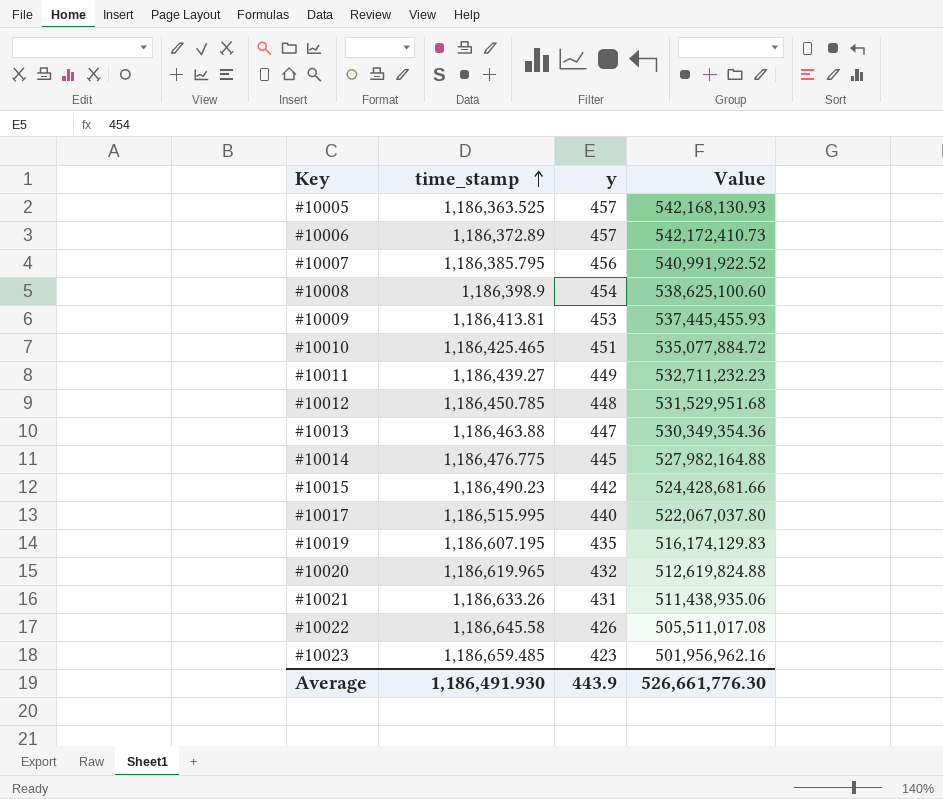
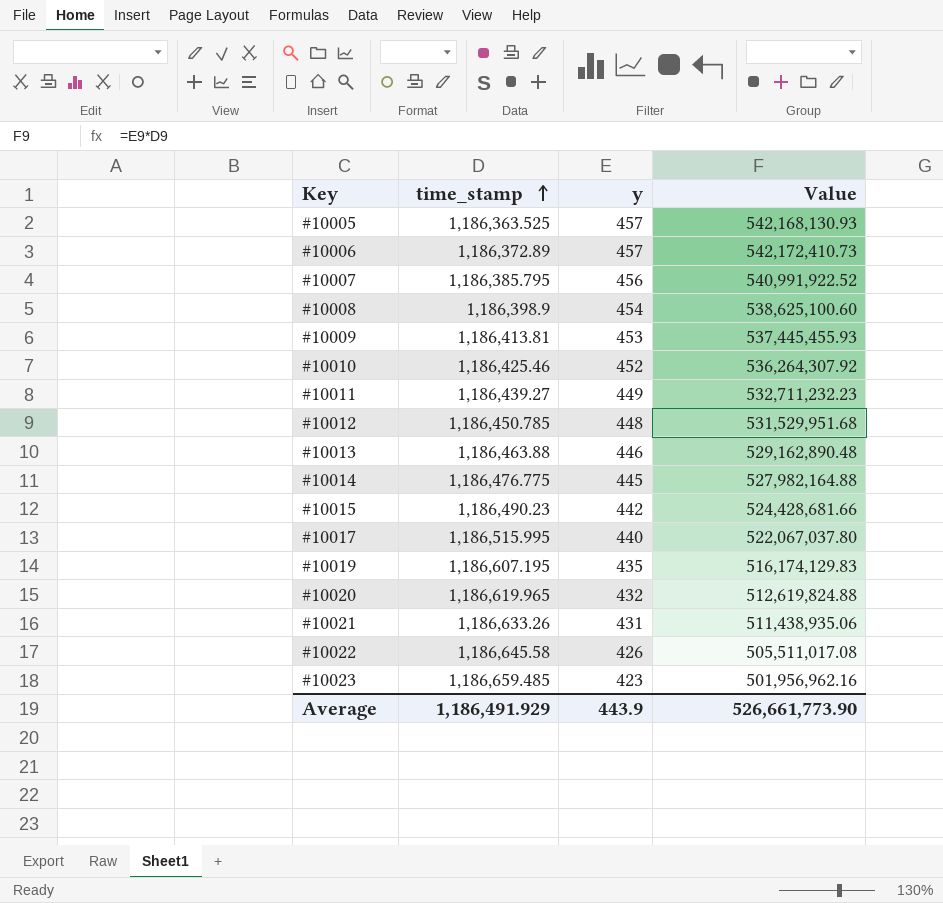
#10010 | time_stamp: 1,186,425.465 -> 1,186,425.46
#10010 | y: 451 -> 452
#10010 | Value: 535,077,884.72 -> 536,264,307.92
#10013 | y: 447 -> 446
#10013 | Value: 530,349,354.36 -> 529,162,890.48
Average | time_stamp: 1,186,491.930 -> 1,186,491.929
Average | Value: 526,661,776.30 -> 526,661,773.90

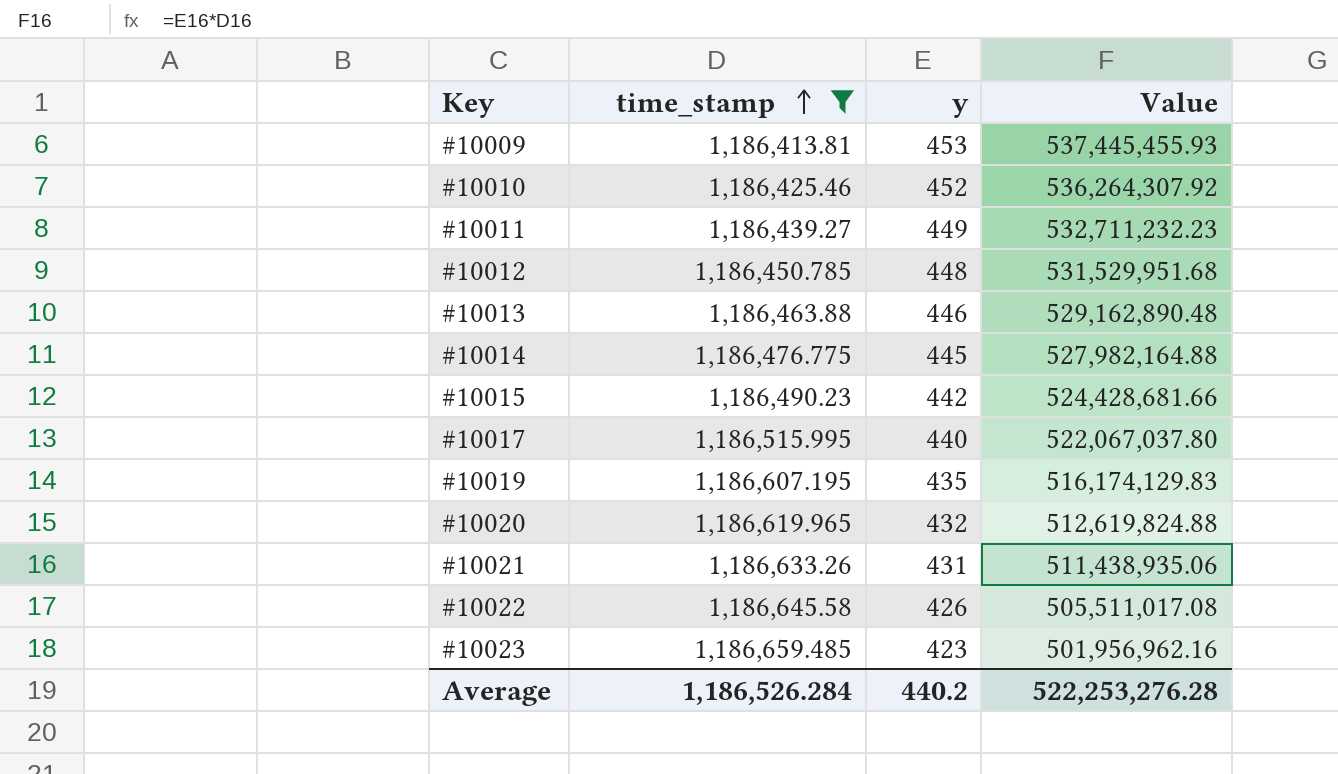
filter: none -> time_stamp >= 1,186,413.81
Average | time_stamp: 1,186,491.929 -> 1,186,526.284
Average | y: 443.9 -> 440.2
Average | Value: 526,661,773.90 -> 522,253,276.28

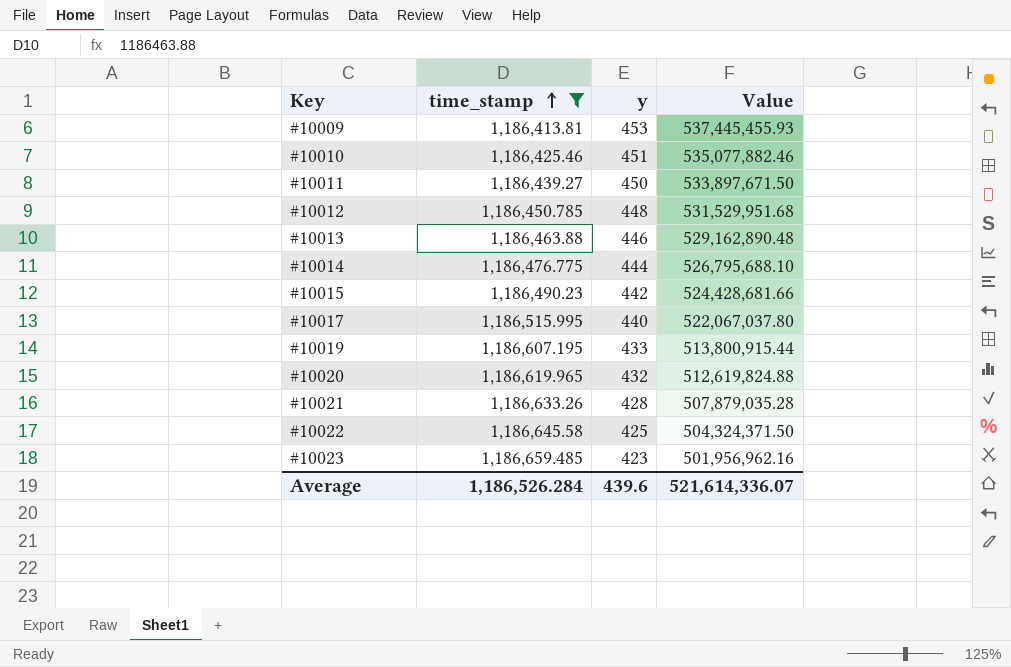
#10010 | y: 452 -> 451
#10010 | Value: 536,264,307.92 -> 535,077,882.46
#10011 | y: 449 -> 450
#10011 | Value: 532,711,232.23 -> 533,897,671.50
#10014 | y: 445 -> 444
#10014 | Value: 527,982,164.88 -> 526,795,688.10
#10019 | y: 435 -> 433
#10019 | Value: 516,174,129.83 -> 513,800,915.44
#10021 | y: 431 -> 428
#10021 | Value: 511,438,935.06 -> 507,879,035.28
#10022 | y: 426 -> 425
#10022 | Value: 505,511,017.08 -> 504,324,371.50
Average | y: 440.2 -> 439.6
Average | Value: 522,253,276.28 -> 521,614,336.07

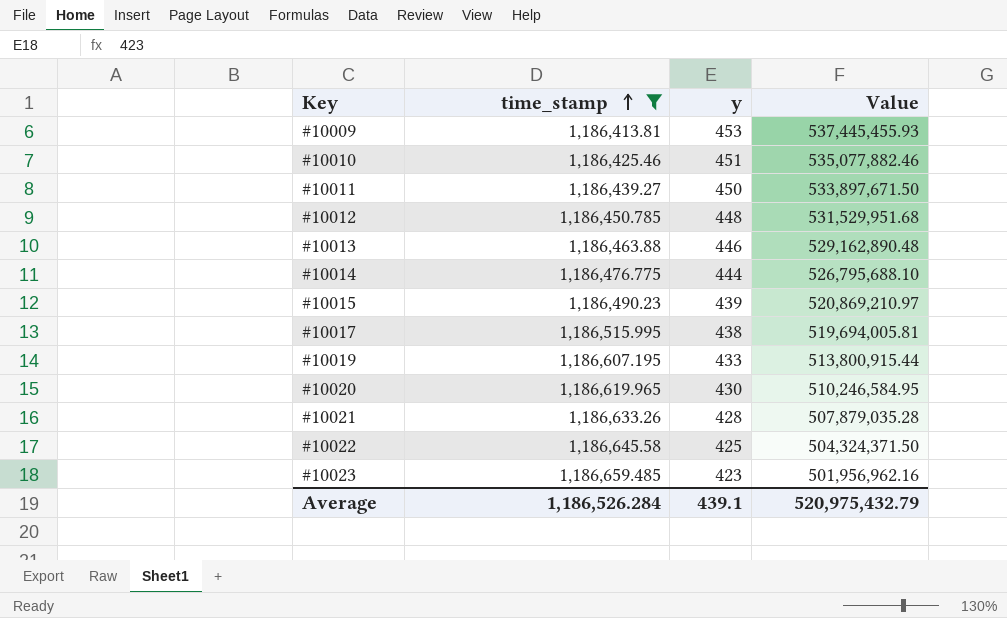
#10015 | y: 442 -> 439
#10015 | Value: 524,428,681.66 -> 520,869,210.97
#10017 | y: 440 -> 438
#10017 | Value: 522,067,037.80 -> 519,694,005.81
#10020 | y: 432 -> 430
#10020 | Value: 512,619,824.88 -> 510,246,584.95
Average | y: 439.6 -> 439.1
Average | Value: 521,614,336.07 -> 520,975,432.79

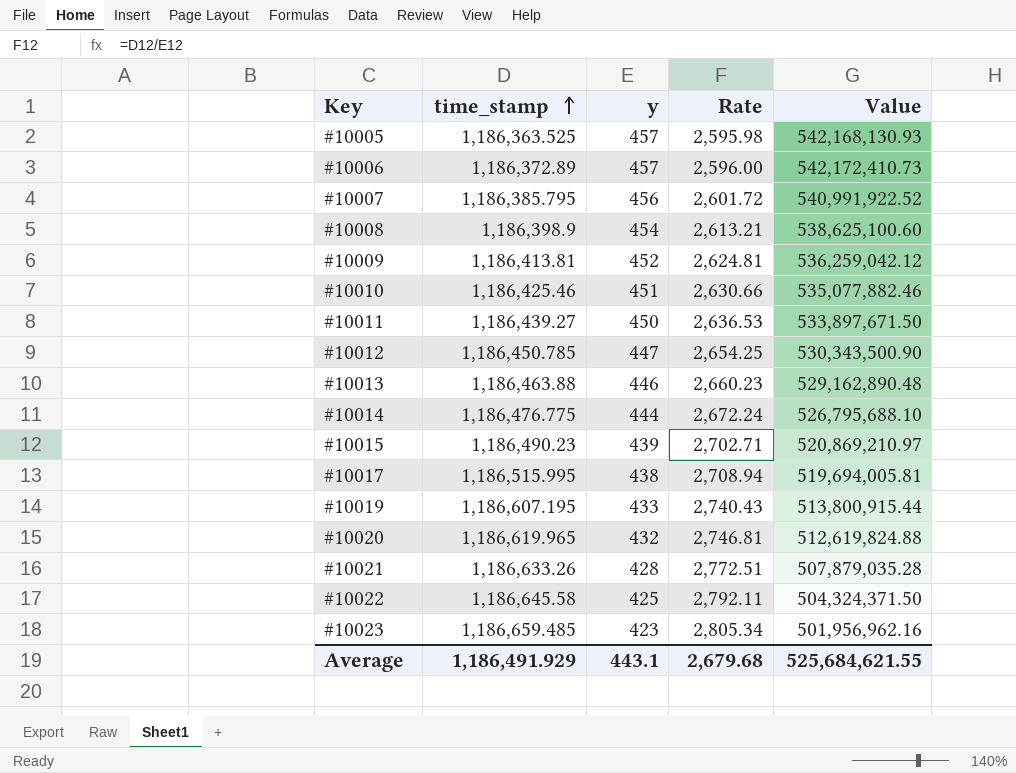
filter: time_stamp >= 1,186,413.81 -> none
column Rate | formula: none -> [time_stamp] / [y]
#10009 | y: 453 -> 452
#10009 | Value: 537,445,455.93 -> 536,259,042.12
#10012 | y: 448 -> 447
#10012 | Value: 531,529,951.68 -> 530,343,500.90
#10020 | y: 430 -> 432
#10020 | Value: 510,246,584.95 -> 512,619,824.88
Average | time_stamp: 1,186,526.284 -> 1,186,491.929
Average | y: 439.1 -> 443.1
Average | Value: 520,975,432.79 -> 525,684,621.55

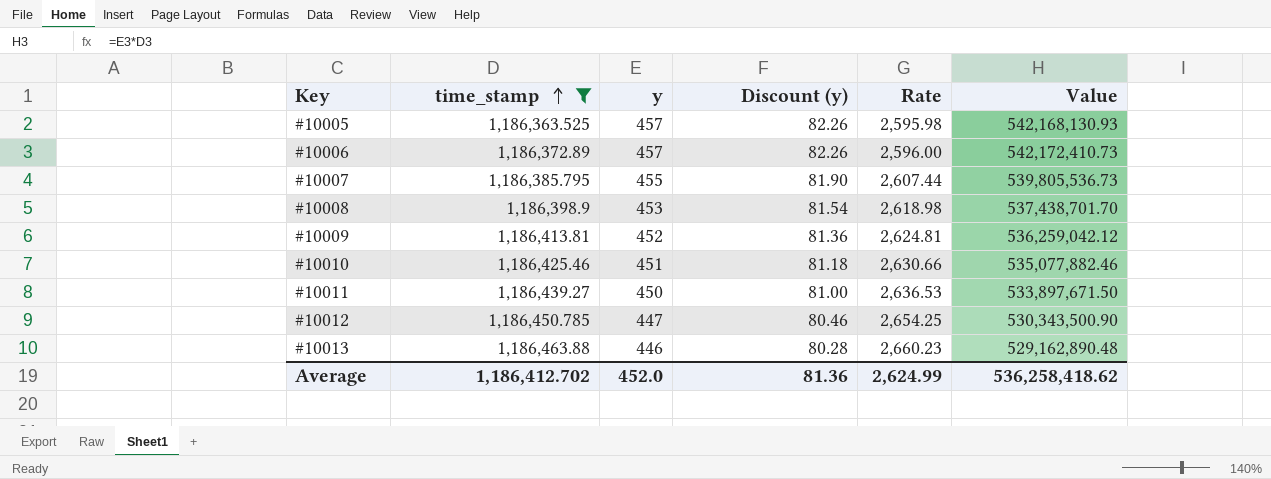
filter: none -> time_stamp <= 1,186,463.88
column Discount (y) | formula: none -> [y] * 0.18
#10007 | y: 456 -> 455
#10007 | Rate: 2,601.72 -> 2,607.44
#10007 | Value: 540,991,922.52 -> 539,805,536.73
#10008 | y: 454 -> 453
#10008 | Rate: 2,613.21 -> 2,618.98
#10008 | Value: 538,625,100.60 -> 537,438,701.70
Average | time_stamp: 1,186,491.929 -> 1,186,412.702
Average | y: 443.1 -> 452.0
Average | Rate: 2,679.68 -> 2,624.99
Average | Value: 525,684,621.55 -> 536,258,418.62

